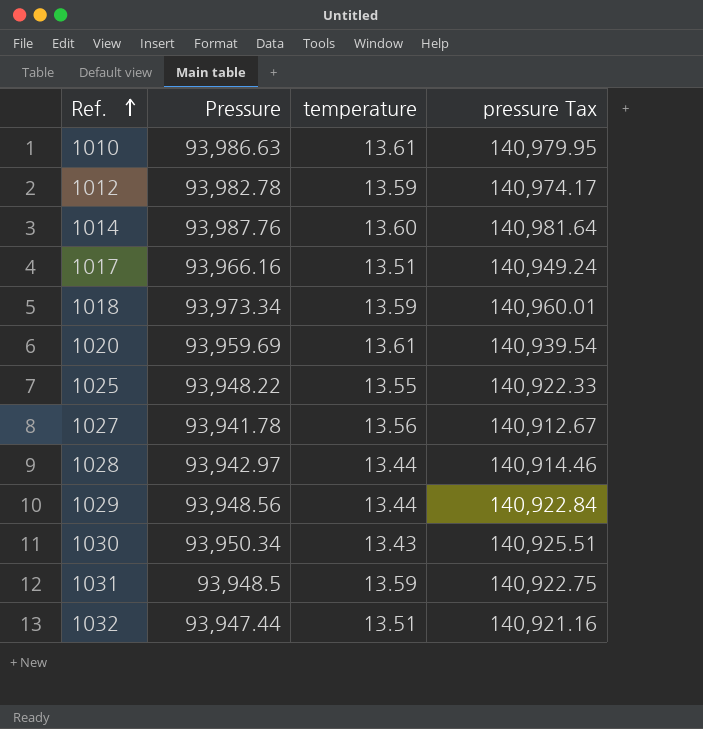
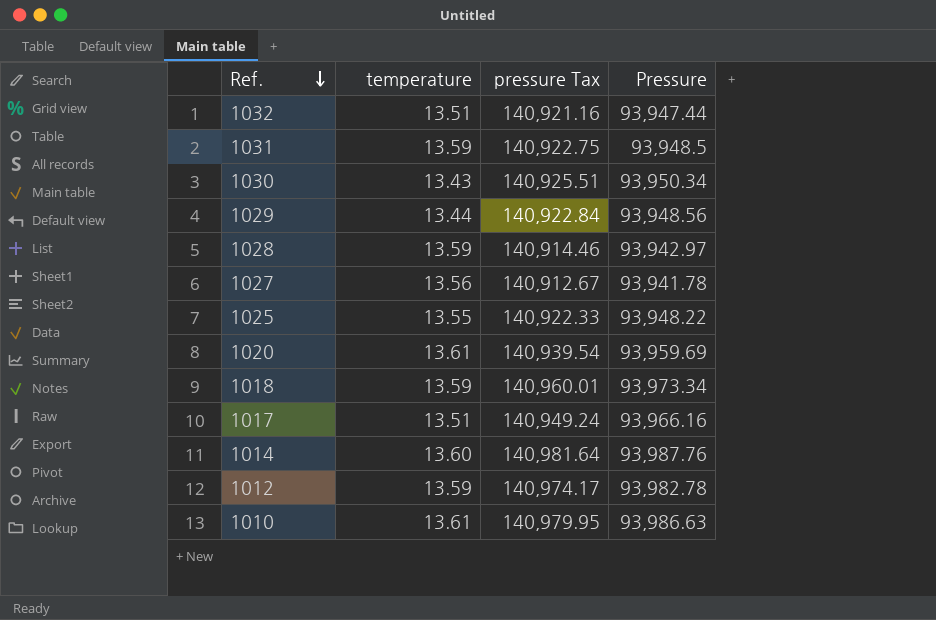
row order: Ref. ascending -> Ref. descending
column Pressure | position: 2 -> 4
1028 | temperature: 13.44 -> 13.59

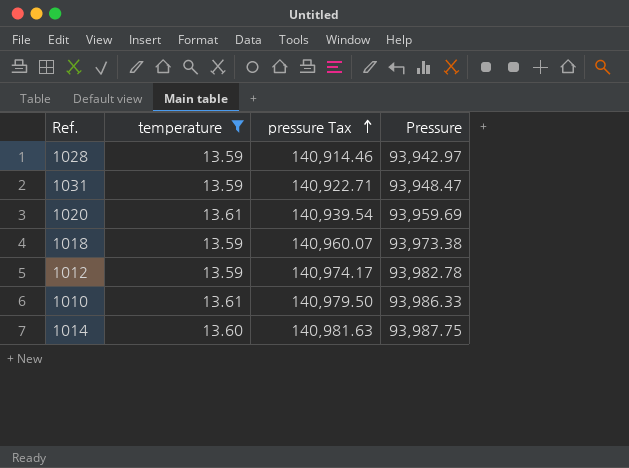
filter: none -> temperature >= 13.59
row order: Ref. descending -> pressure Tax ascending
1031 | pressure Tax: 140,922.75 -> 140,922.71
1031 | Pressure: 93,948.5 -> 93,948.47
1018 | pressure Tax: 140,960.01 -> 140,960.07
1018 | Pressure: 93,973.34 -> 93,973.38
1010 | pressure Tax: 140,979.95 -> 140,979.50
1010 | Pressure: 93,986.63 -> 93,986.33
1014 | pressure Tax: 140,981.64 -> 140,981.63
1014 | Pressure: 93,987.76 -> 93,987.75

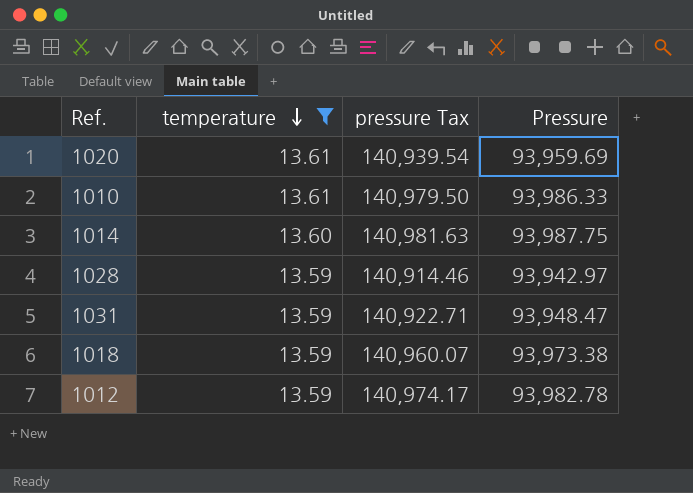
row order: pressure Tax ascending -> temperature descending

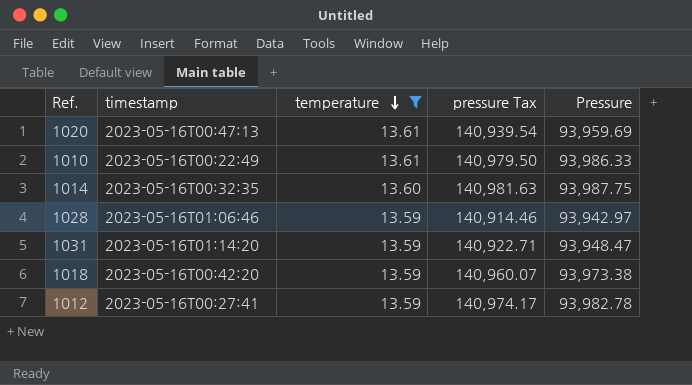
column timestamp | position: none -> 2

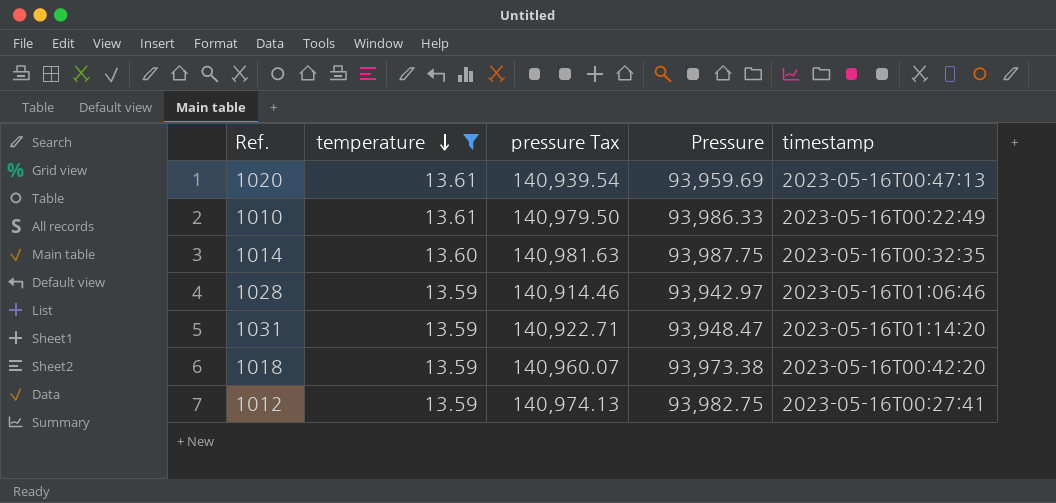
column timestamp | position: 2 -> 5
1012 | pressure Tax: 140,974.17 -> 140,974.13
1012 | Pressure: 93,982.78 -> 93,982.75

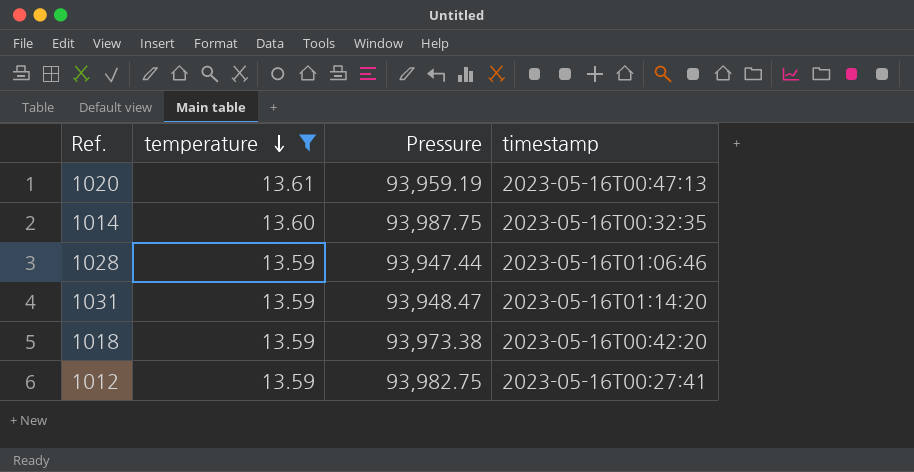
column pressure Tax | formula: [Pressure] * 1.5 -> none
row 1010: 13.61 | 140,979.50 | 93,986.33 | 2023-05-16T00:22:49 -> none
1020 | Pressure: 93,959.69 -> 93,959.19
1028 | Pressure: 93,942.97 -> 93,947.44

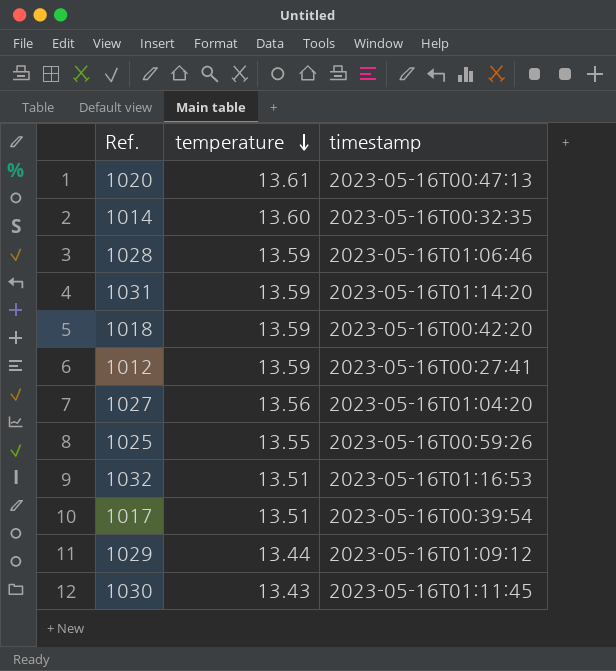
filter: temperature >= 13.59 -> none
column Pressure | position: 3 -> none

